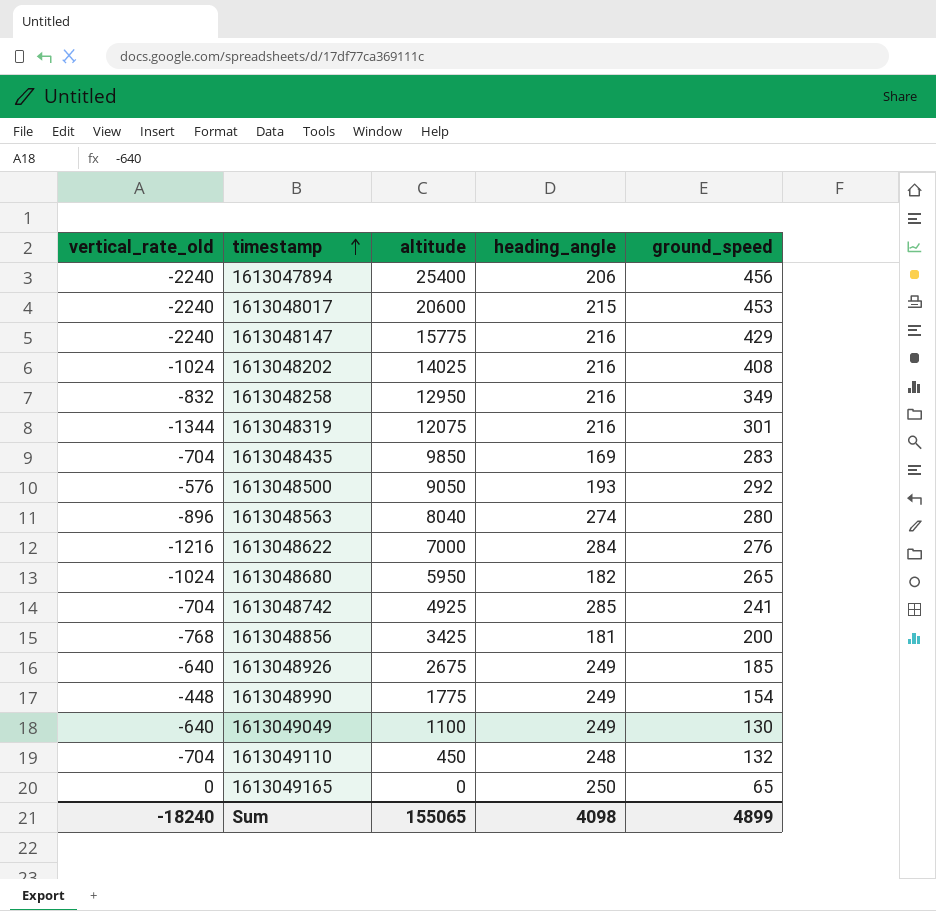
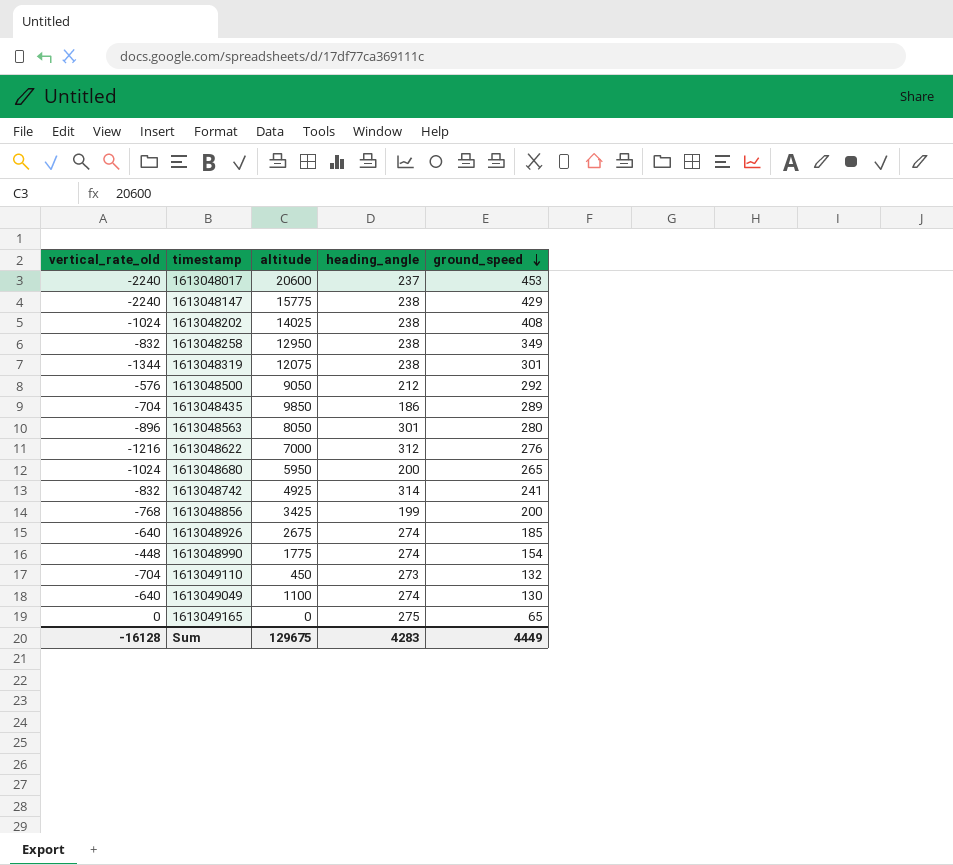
row order: timestamp ascending -> ground_speed descending
row 1613047894: -2240 | 25400 | 206 | 456 -> none
1613048017 | heading_angle: 215 -> 237
1613048147 | heading_angle: 216 -> 238
1613048202 | heading_angle: 216 -> 238
1613048258 | heading_angle: 216 -> 238
1613048319 | heading_angle: 216 -> 238
1613048500 | heading_angle: 193 -> 212
1613048435 | heading_angle: 169 -> 186
1613048435 | ground_speed: 283 -> 289
1613048563 | altitude: 8040 -> 8050
1613048563 | heading_angle: 274 -> 301
1613048622 | heading_angle: 284 -> 312
1613048680 | heading_angle: 182 -> 200
1613048742 | vertical_rate_old: -704 -> -832
1613048742 | heading_angle: 285 -> 314
1613048856 | heading_angle: 181 -> 199
1613048926 | heading_angle: 249 -> 274
1613048990 | heading_angle: 249 -> 274
1613049110 | heading_angle: 248 -> 273
1613049049 | heading_angle: 249 -> 274
1613049165 | heading_angle: 250 -> 275
Sum | vertical_rate_old: -18240 -> -16128
Sum | altitude: 155065 -> 129675
Sum | heading_angle: 4098 -> 4283
Sum | ground_speed: 4899 -> 4449

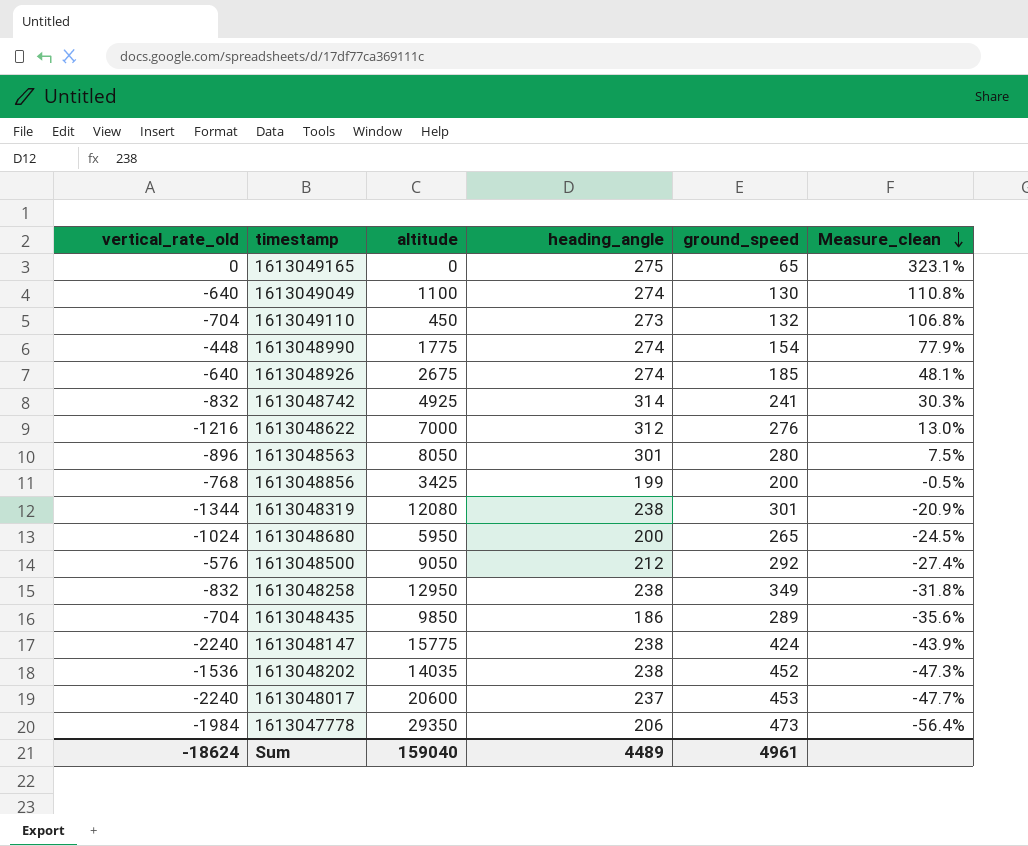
row order: ground_speed descending -> Measure_clean descending
column Measure_clean | formula: none -> ([heading_angle] - [ground_speed]) / [ground_speed]
1613048319 | altitude: 12075 -> 12080
1613048147 | ground_speed: 429 -> 424
1613048202 | vertical_rate_old: -1024 -> -1536
1613048202 | altitude: 14025 -> 14035
1613048202 | ground_speed: 408 -> 452
row 1613047778: none -> -1984 | 29350 | 206 | 473 | -56.4%
Sum | vertical_rate_old: -16128 -> -18624
Sum | altitude: 129675 -> 159040
Sum | heading_angle: 4283 -> 4489
Sum | ground_speed: 4449 -> 4961

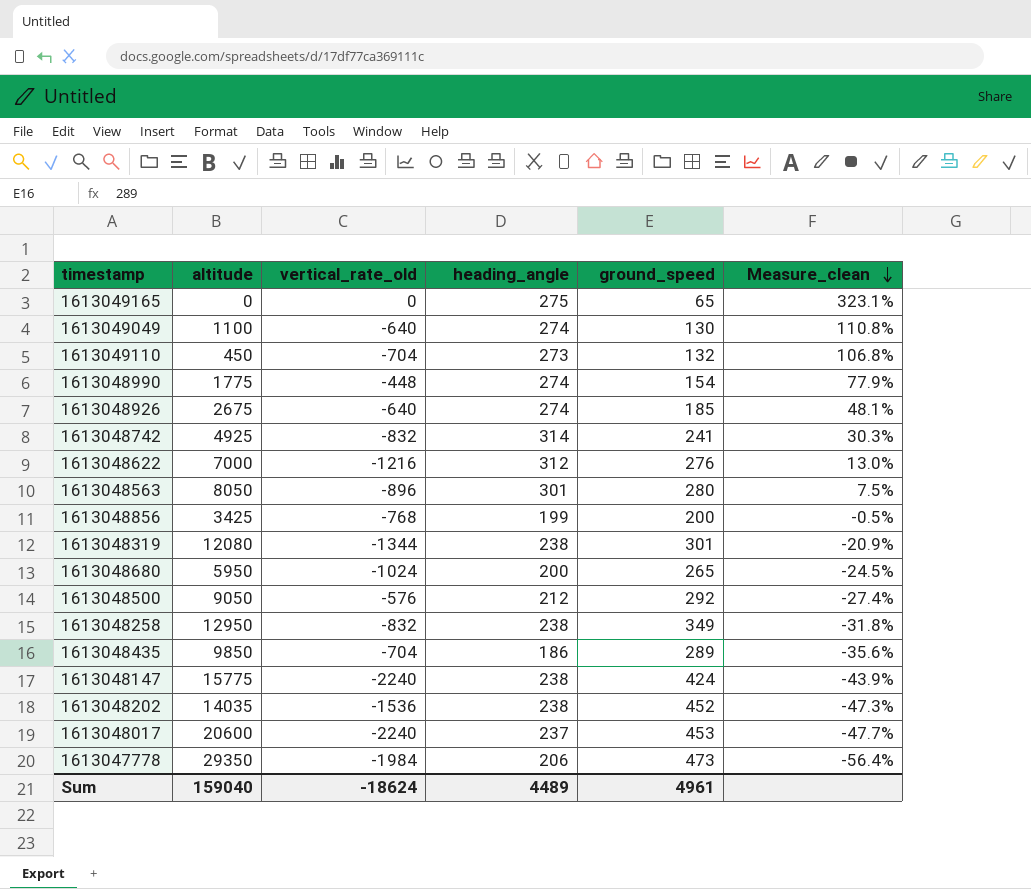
column vertical_rate_old | position: 1 -> 3

